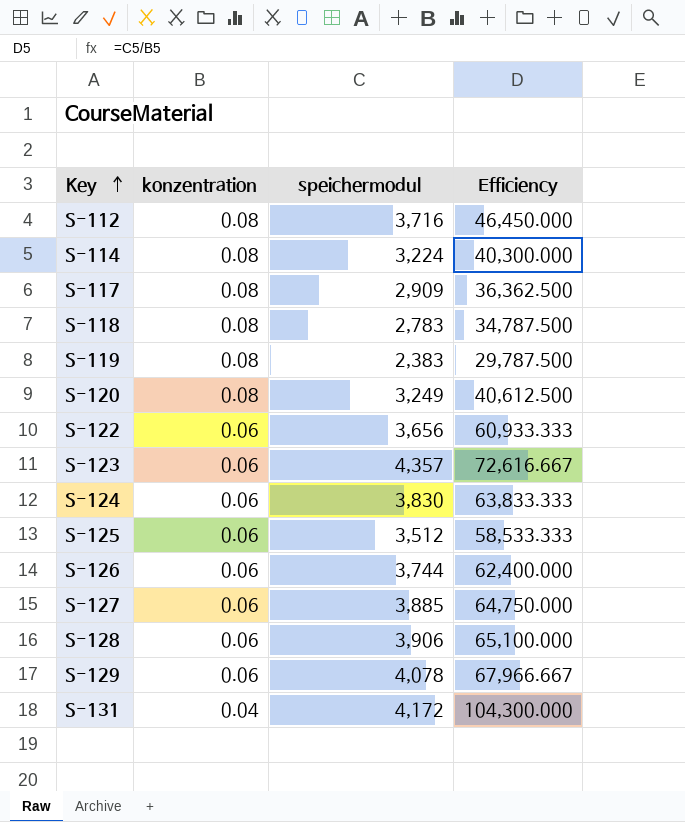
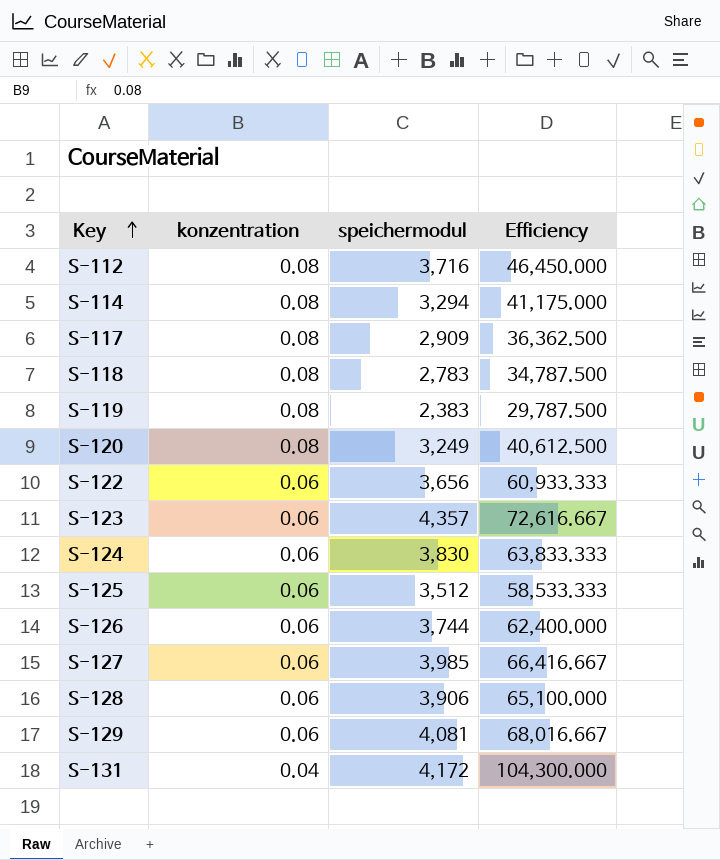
S-114 | speichermodul: 3,224 -> 3,294
S-114 | Efficiency: 40,300.000 -> 41,175.000
S-127 | speichermodul: 3,885 -> 3,985
S-127 | Efficiency: 64,750.000 -> 66,416.667
S-129 | speichermodul: 4,078 -> 4,081
S-129 | Efficiency: 67,966.667 -> 68,016.667

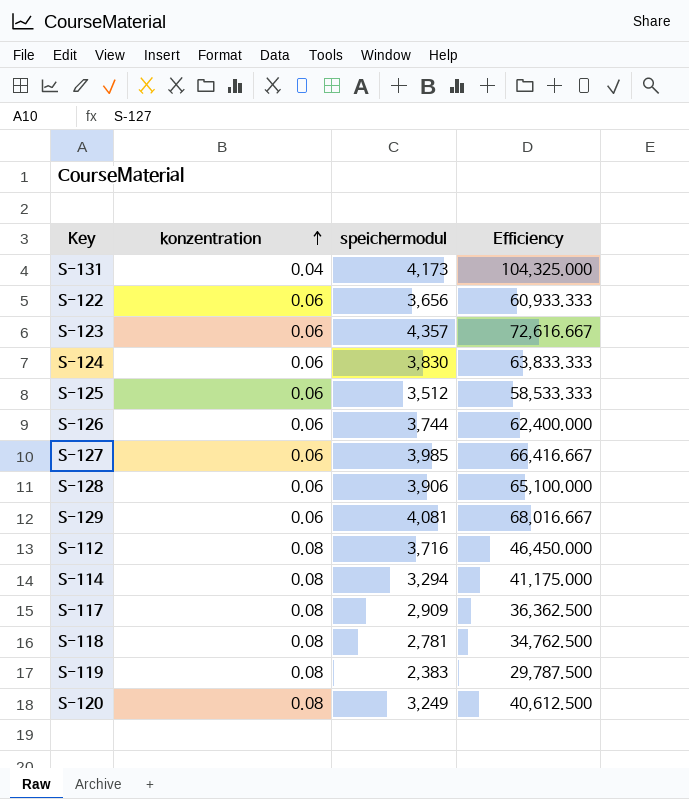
row order: Key ascending -> konzentration ascending
S-131 | speichermodul: 4,172 -> 4,173
S-131 | Efficiency: 104,300.000 -> 104,325.000
S-118 | speichermodul: 2,783 -> 2,781
S-118 | Efficiency: 34,787.500 -> 34,762.500

